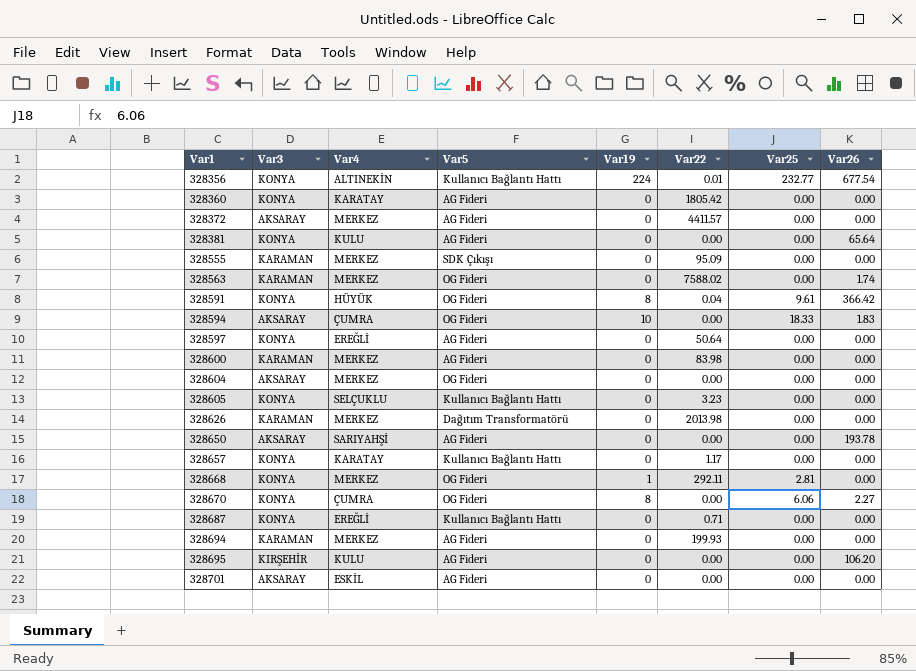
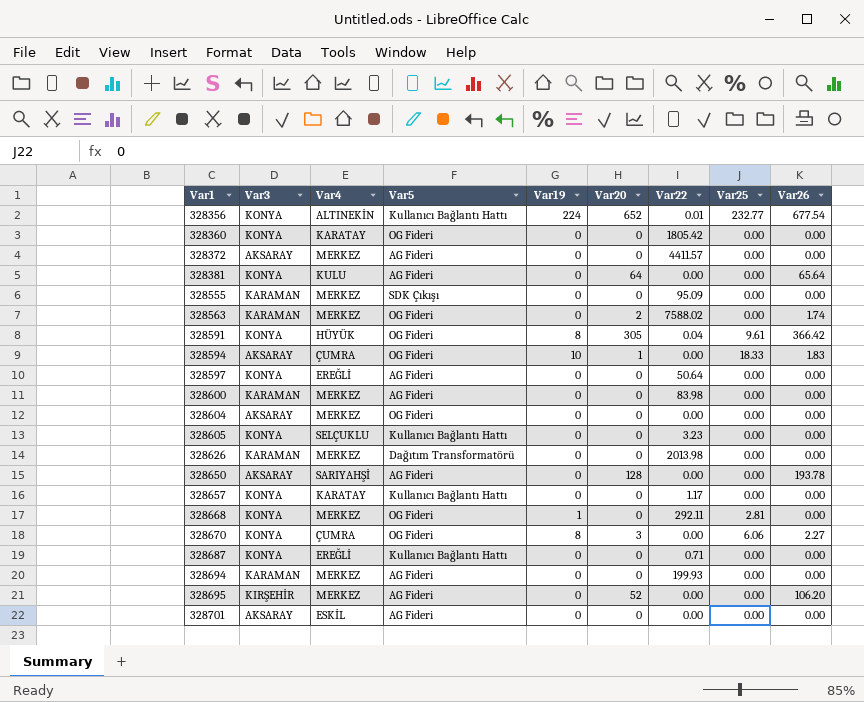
column Var20 | position: none -> 6
328360 | Var5: AG Fideri -> OG Fideri
328695 | Var4: KULU -> MERKEZ

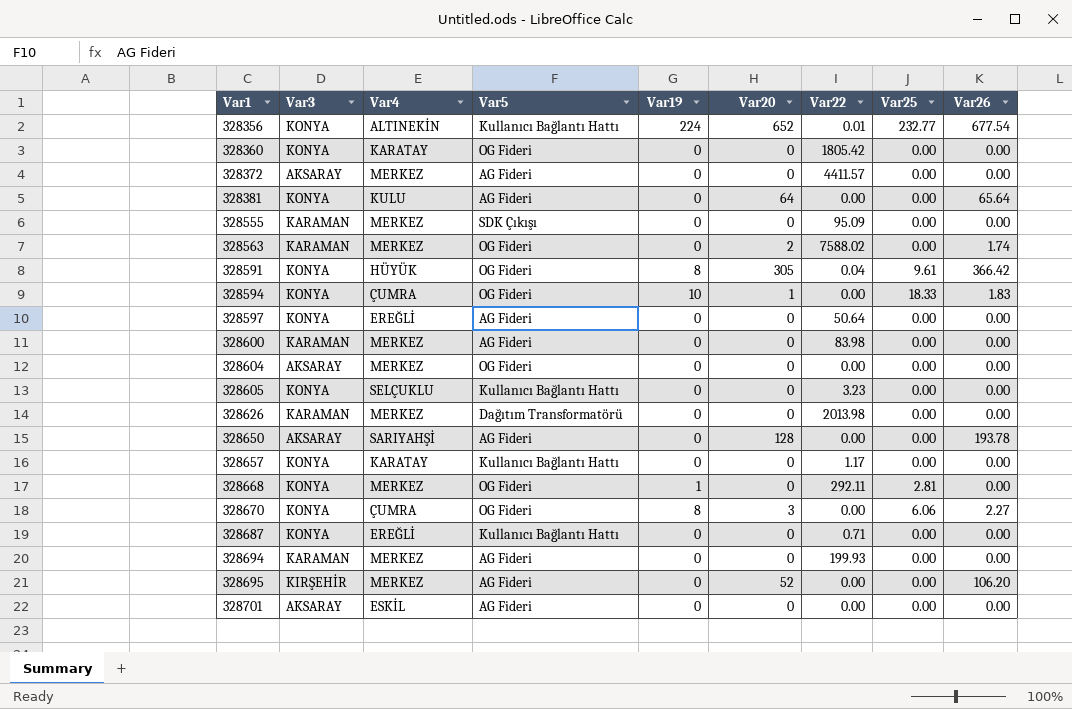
328594 | Var3: AKSARAY -> KONYA

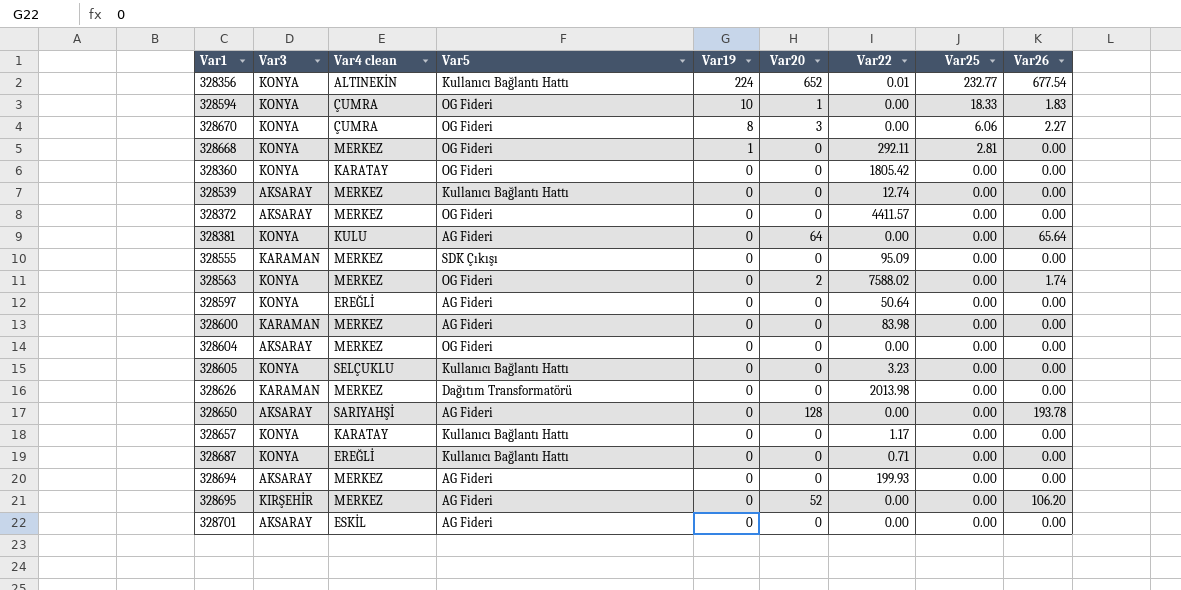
row order: Var1 ascending -> Var19 descending
column name: Var4 -> Var4 clean
row 328591: KONYA | HÜYÜK | OG Fideri | 8 | 305 | 0.04 | 9.61 | 366.42 -> none
row 328539: none -> AKSARAY | MERKEZ | Kullanıcı Bağlantı Hattı | 0 | 0 | 12.74 | 0.00 | 0.00
328372 | Var5: AG Fideri -> OG Fideri
328563 | Var3: KARAMAN -> KONYA
328694 | Var3: KARAMAN -> AKSARAY

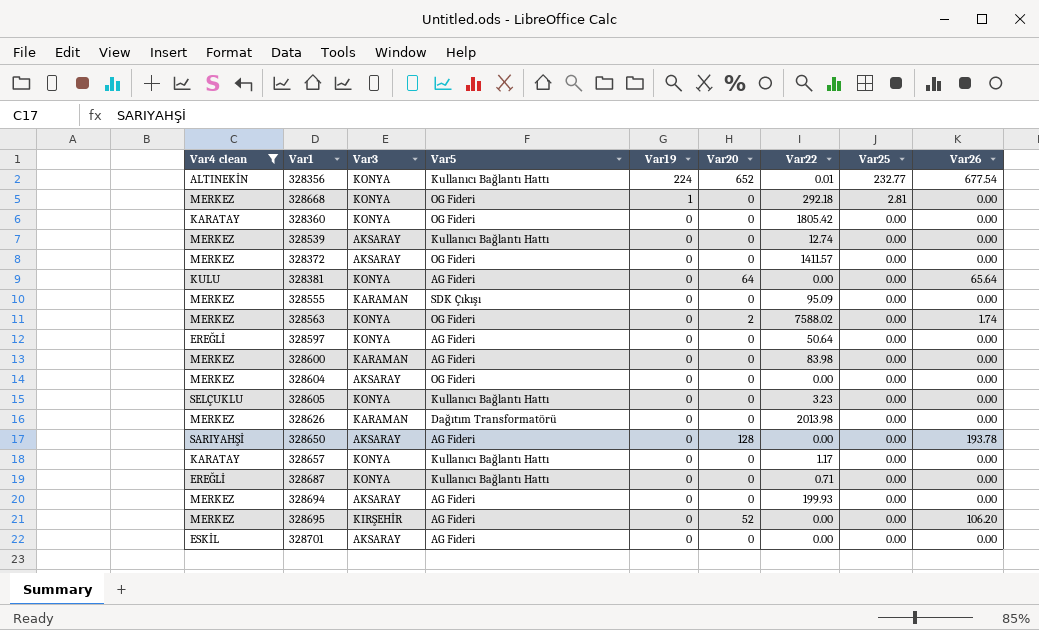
filter: none -> Var4 clean != ÇUMRA
column Var4 clean | position: 3 -> 1
328668 | Var22: 292.11 -> 292.18
328372 | Var22: 4411.57 -> 1411.57

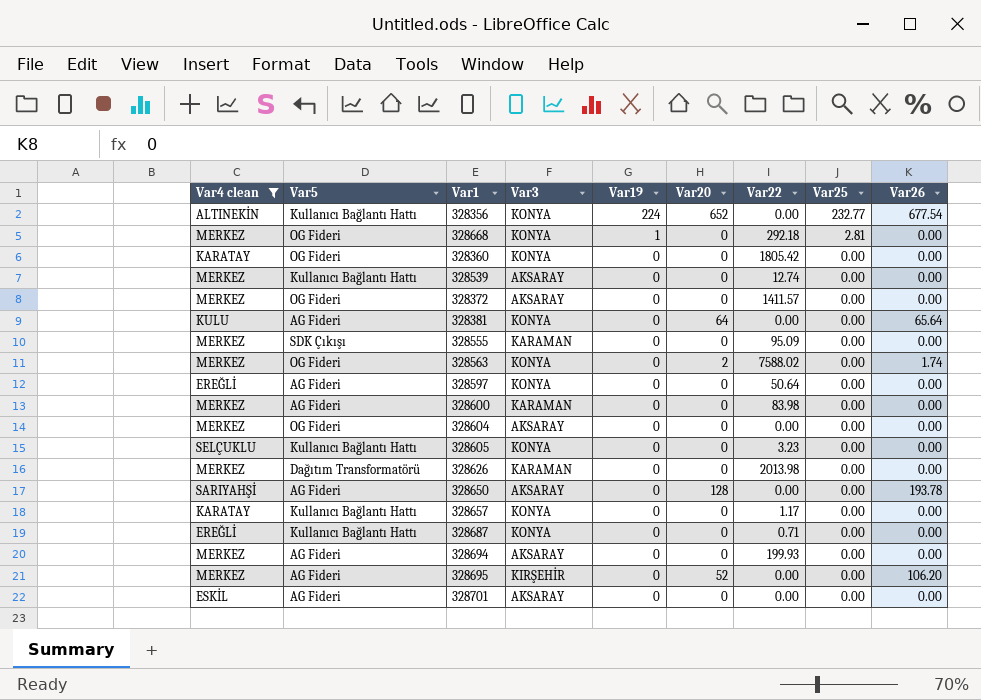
column Var5 | position: 4 -> 2
328356 | Var22: 0.01 -> 0.00

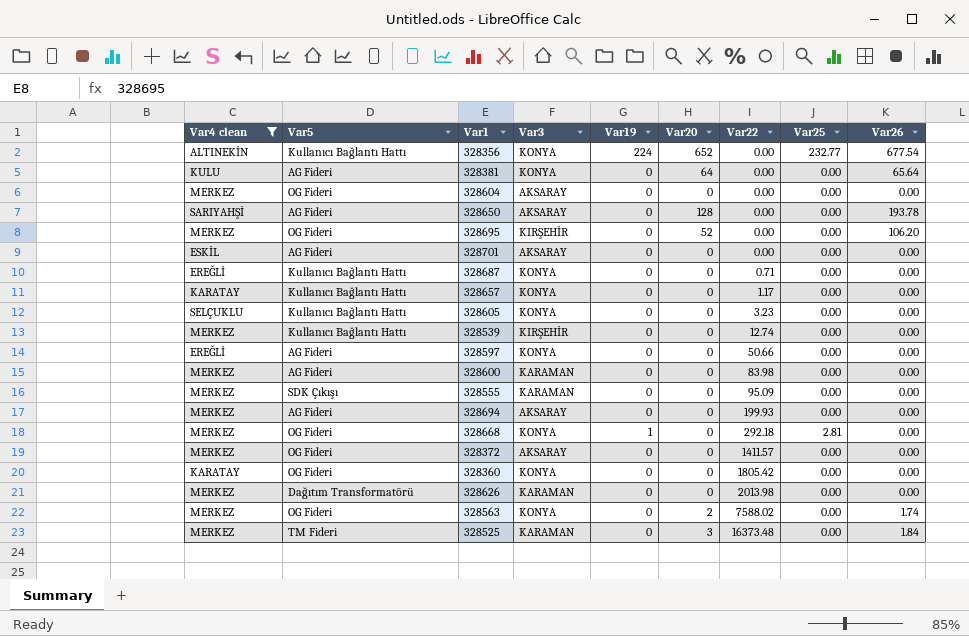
row order: Var19 descending -> Var22 ascending
328695 | Var5: AG Fideri -> OG Fideri
328539 | Var3: AKSARAY -> KIRŞEHİR
328597 | Var22: 50.64 -> 50.66
row 328525: none -> MERKEZ | TM Fideri | KARAMAN | 0 | 3 | 16373.48 | 0.00 | 1.84

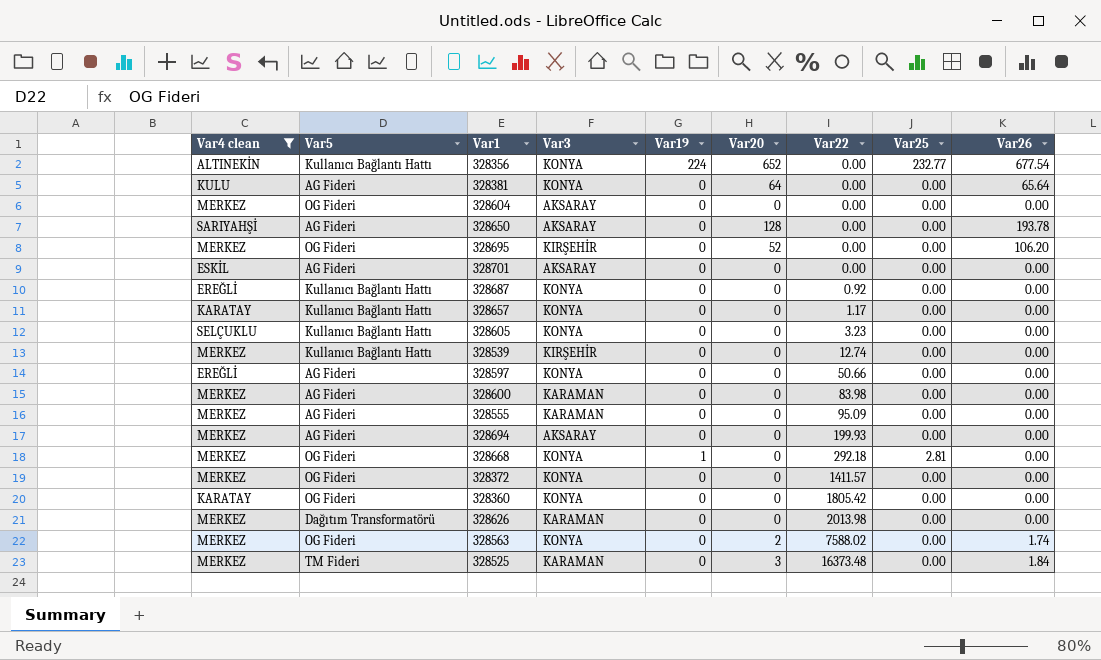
328687 | Var22: 0.71 -> 0.92
328555 | Var5: SDK Çıkışı -> AG Fideri
328372 | Var3: AKSARAY -> KONYA

